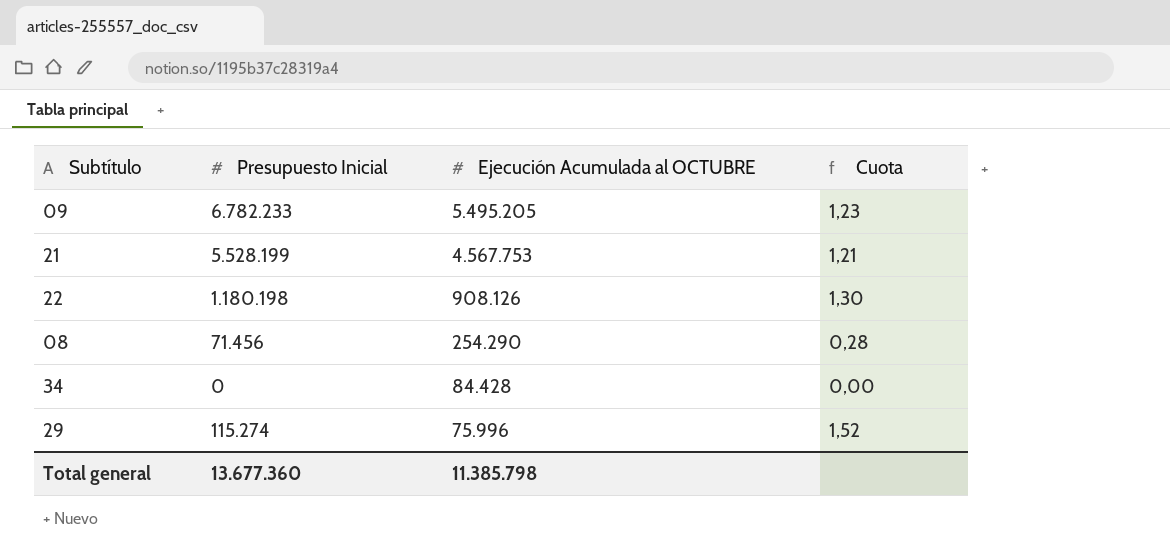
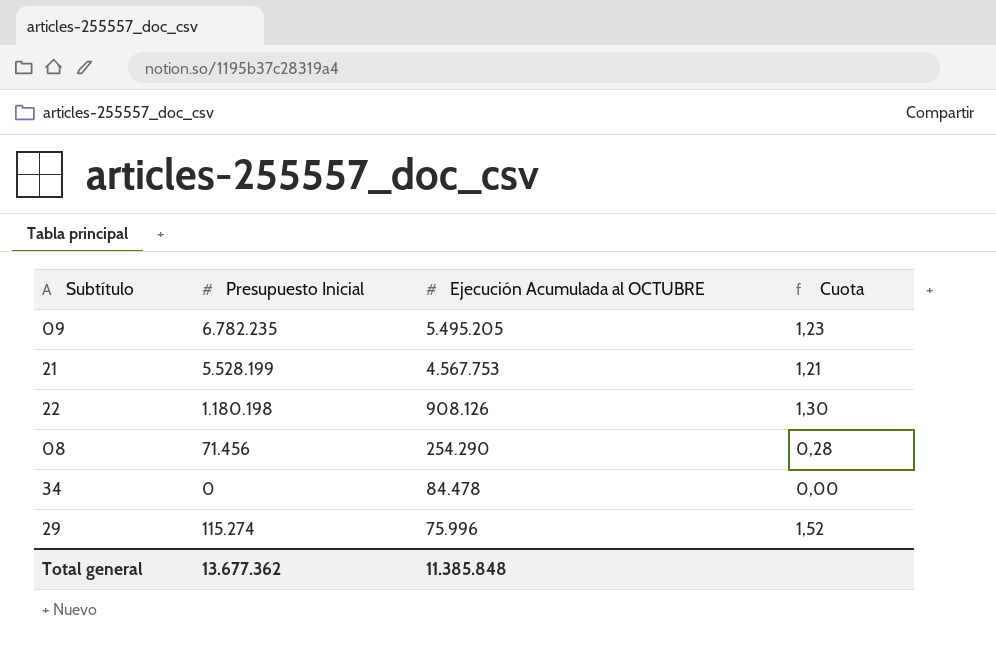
09 | Presupuesto Inicial: 6.782.233 -> 6.782.235
34 | Ejecución Acumulada al OCTUBRE: 84.428 -> 84.478
Total general | Presupuesto Inicial: 13.677.360 -> 13.677.362
Total general | Ejecución Acumulada al OCTUBRE: 11.385.798 -> 11.385.848

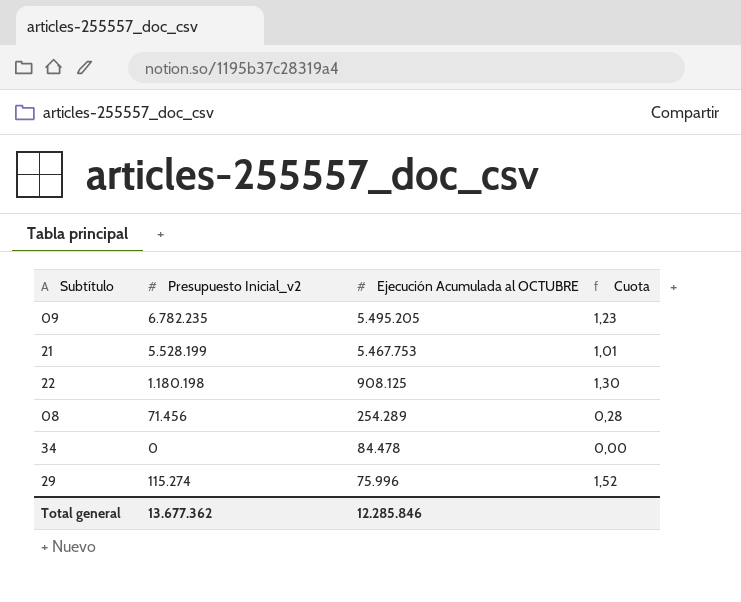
column name: Presupuesto Inicial -> Presupuesto Inicial_v2
21 | Ejecución Acumulada al OCTUBRE: 4.567.753 -> 5.467.753
21 | Cuota: 1,21 -> 1,01
22 | Ejecución Acumulada al OCTUBRE: 908.126 -> 908.125
08 | Ejecución Acumulada al OCTUBRE: 254.290 -> 254.289
Total general | Ejecución Acumulada al OCTUBRE: 11.385.848 -> 12.285.846

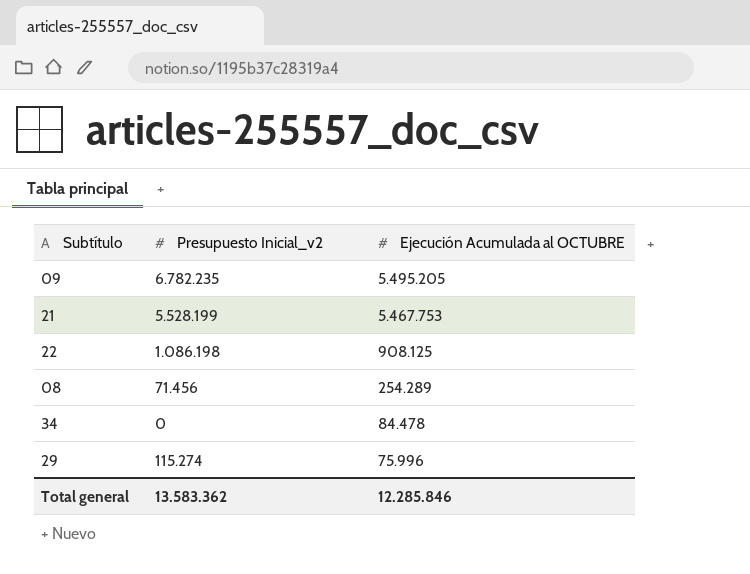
column Cuota | formula: [Presupuesto Inicial_v2] / [Ejecución Acumulada al OCTUBRE] -> none
22 | Presupuesto Inicial_v2: 1.180.198 -> 1.086.198
Total general | Presupuesto Inicial_v2: 13.677.362 -> 13.583.362

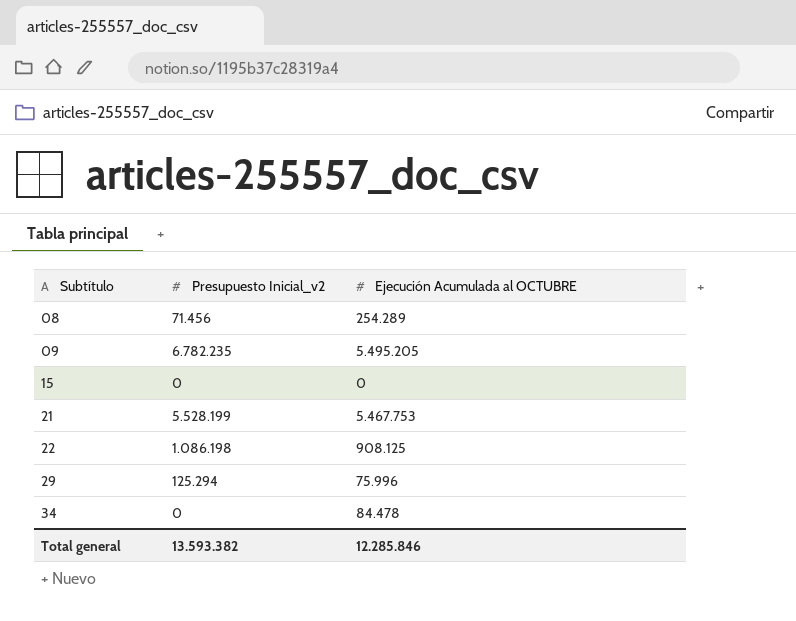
row order: Ejecución Acumulada al OCTUBRE descending -> Subtítulo ascending
row 15: none -> 0 | 0
29 | Presupuesto Inicial_v2: 115.274 -> 125.294
Total general | Presupuesto Inicial_v2: 13.583.362 -> 13.593.382

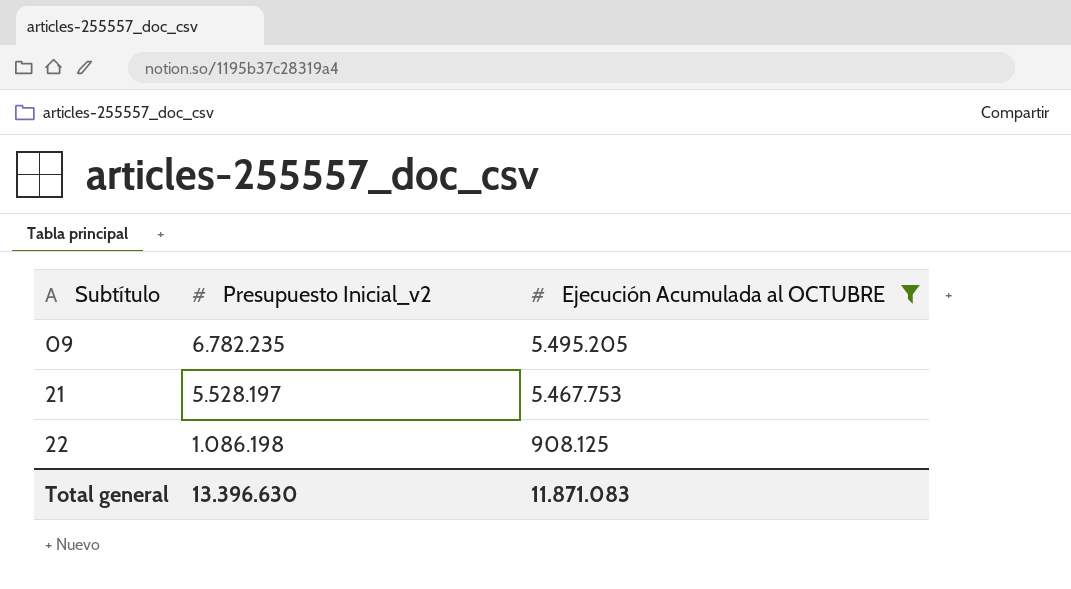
filter: none -> Ejecución Acumulada al OCTUBRE >= 908.125
21 | Presupuesto Inicial_v2: 5.528.199 -> 5.528.197
Total general | Presupuesto Inicial_v2: 13.593.382 -> 13.396.630
Total general | Ejecución Acumulada al OCTUBRE: 12.285.846 -> 11.871.083

